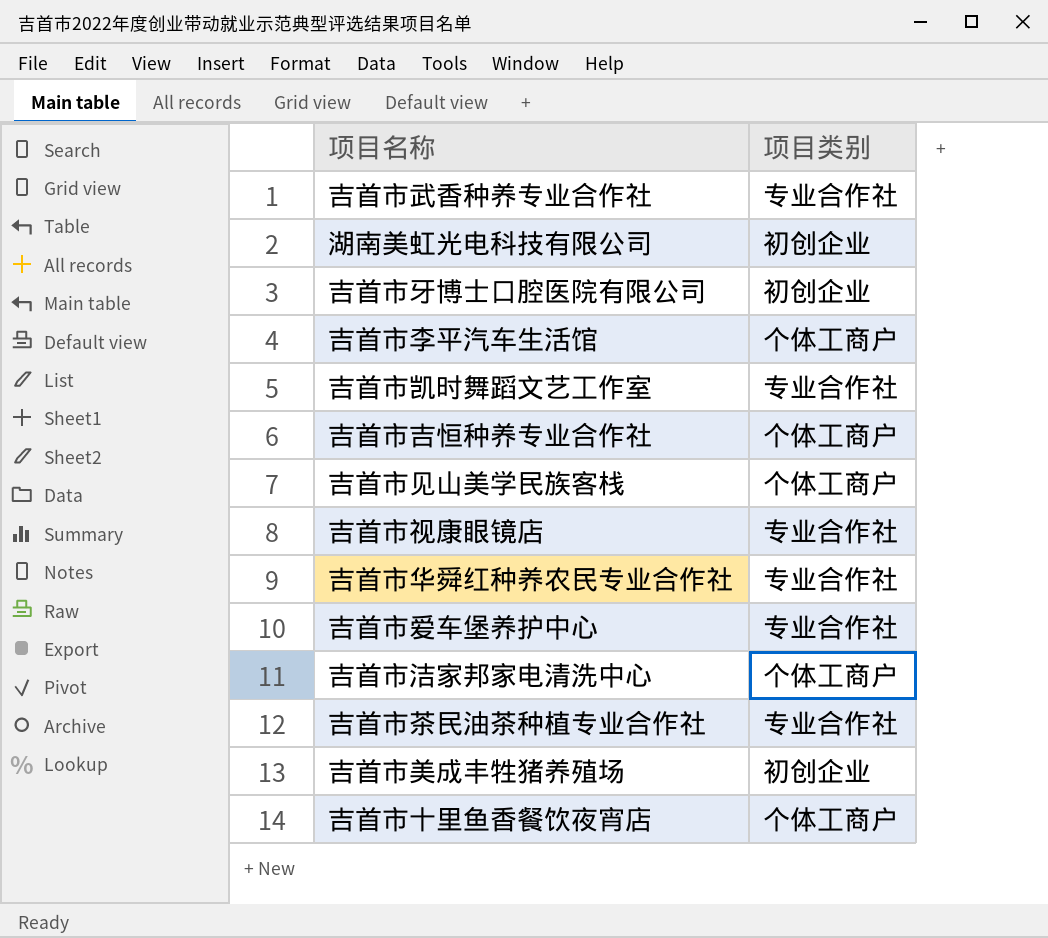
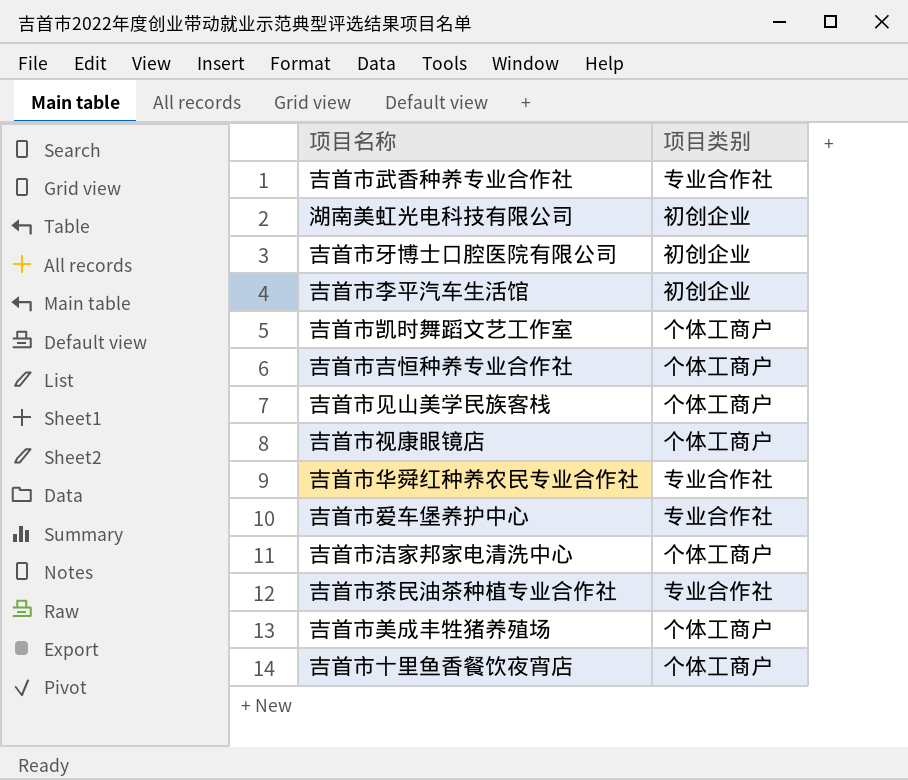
吉首市李平汽车生活馆 | 项目类别: 个体工商户 -> 初创企业
吉首市凯时舞蹈文艺工作室 | 项目类别: 专业合作社 -> 个体工商户
吉首市视康眼镜店 | 项目类别: 专业合作社 -> 个体工商户
吉首市美成丰牲猪养殖场 | 项目类别: 初创企业 -> 个体工商户

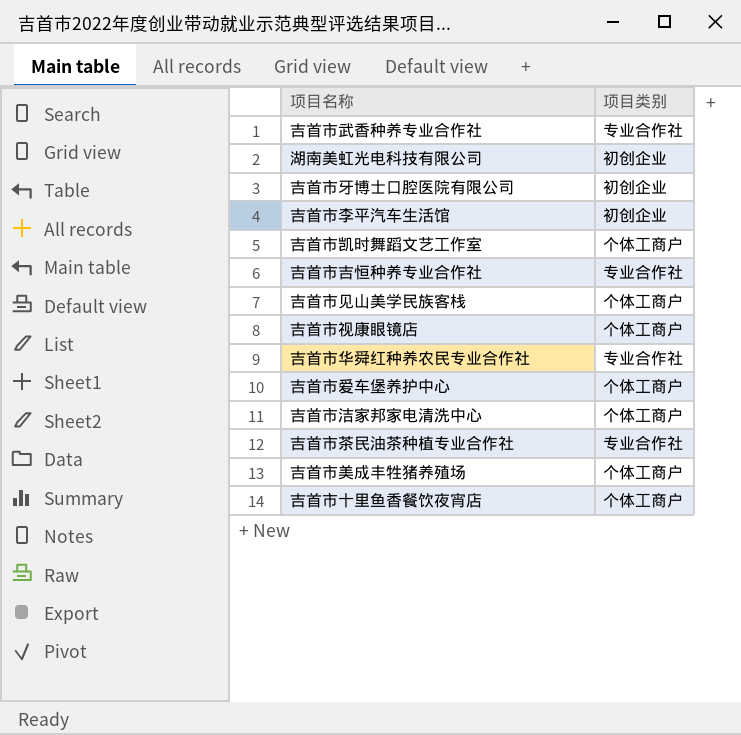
吉首市吉恒种养专业合作社 | 项目类别: 个体工商户 -> 专业合作社
吉首市爱车堡养护中心 | 项目类别: 专业合作社 -> 个体工商户

